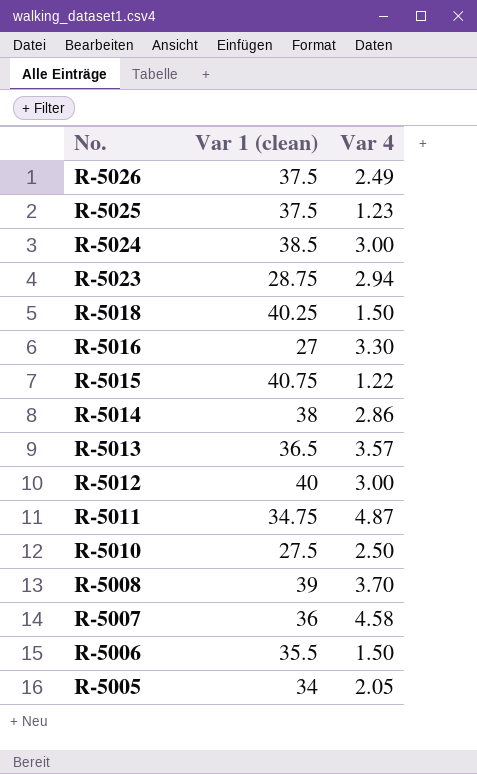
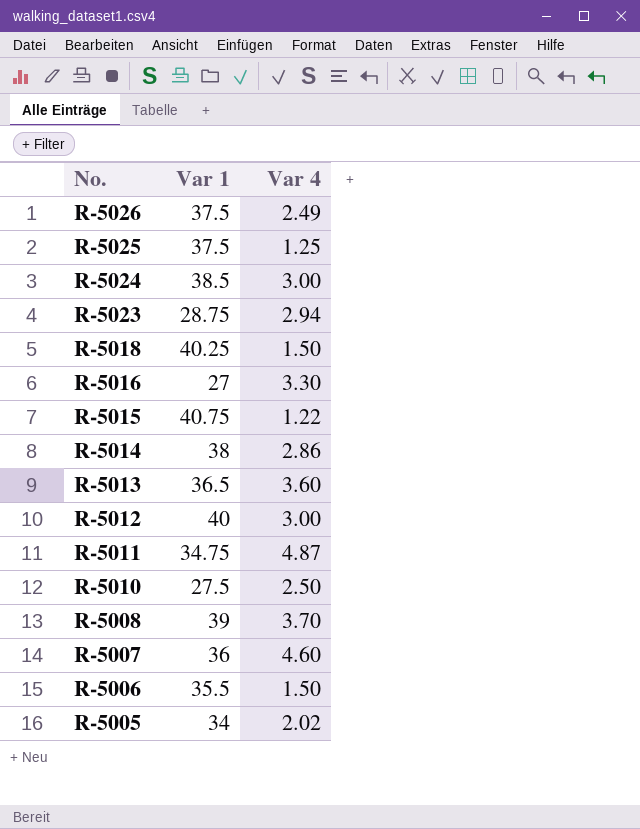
column name: Var 1 (clean) -> Var 1
R-5025 | Var 4: 1.23 -> 1.25
R-5013 | Var 4: 3.57 -> 3.60
R-5007 | Var 4: 4.58 -> 4.60
R-5005 | Var 4: 2.05 -> 2.02

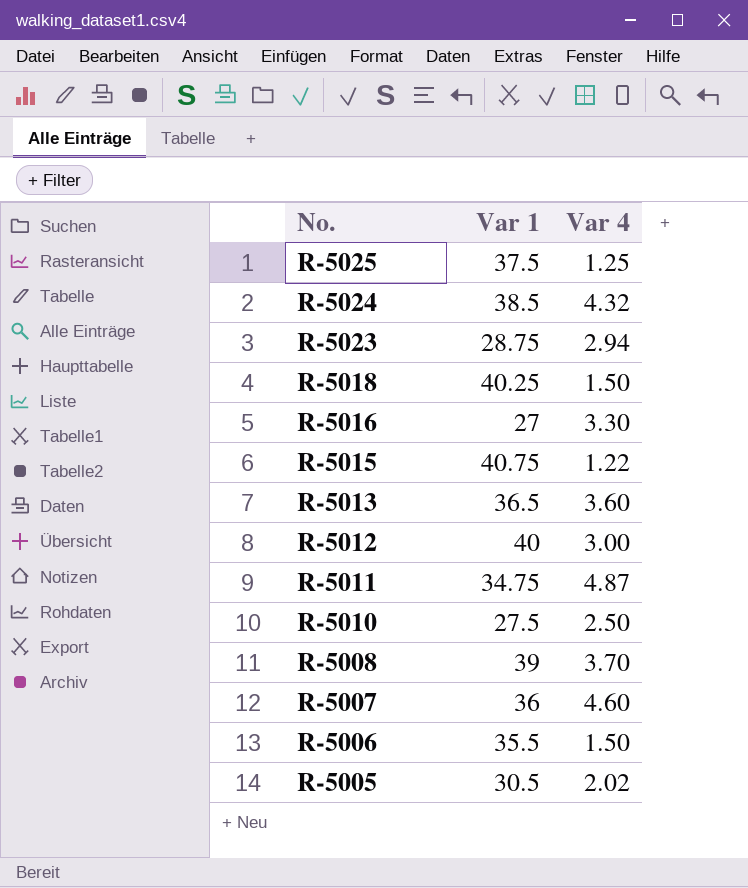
row R-5026: 37.5 | 2.49 -> none
row R-5014: 38 | 2.86 -> none
R-5024 | Var 4: 3.00 -> 4.32
R-5005 | Var 1: 34 -> 30.5

